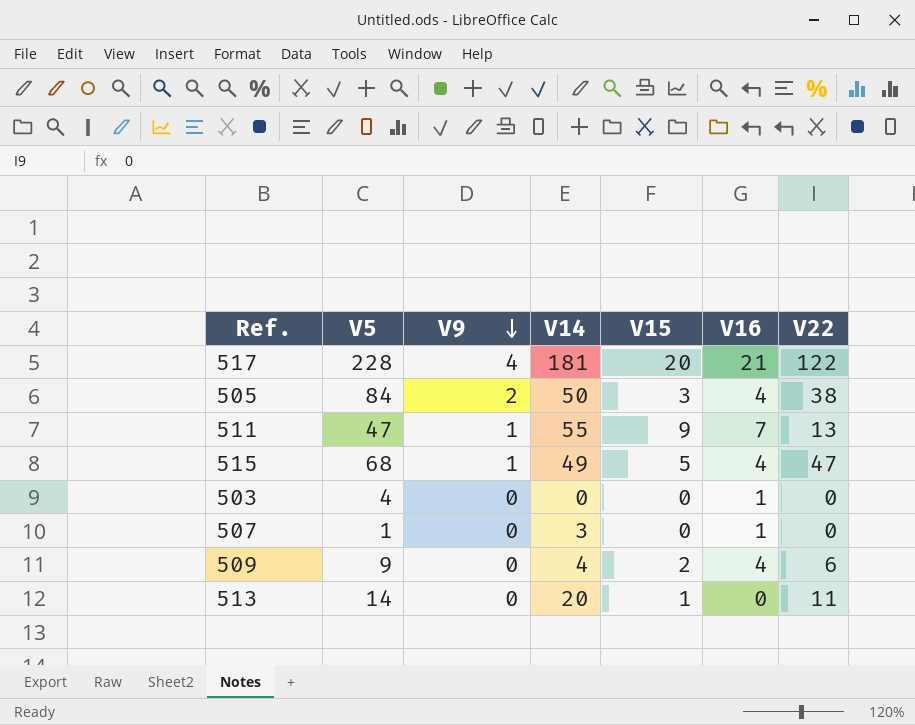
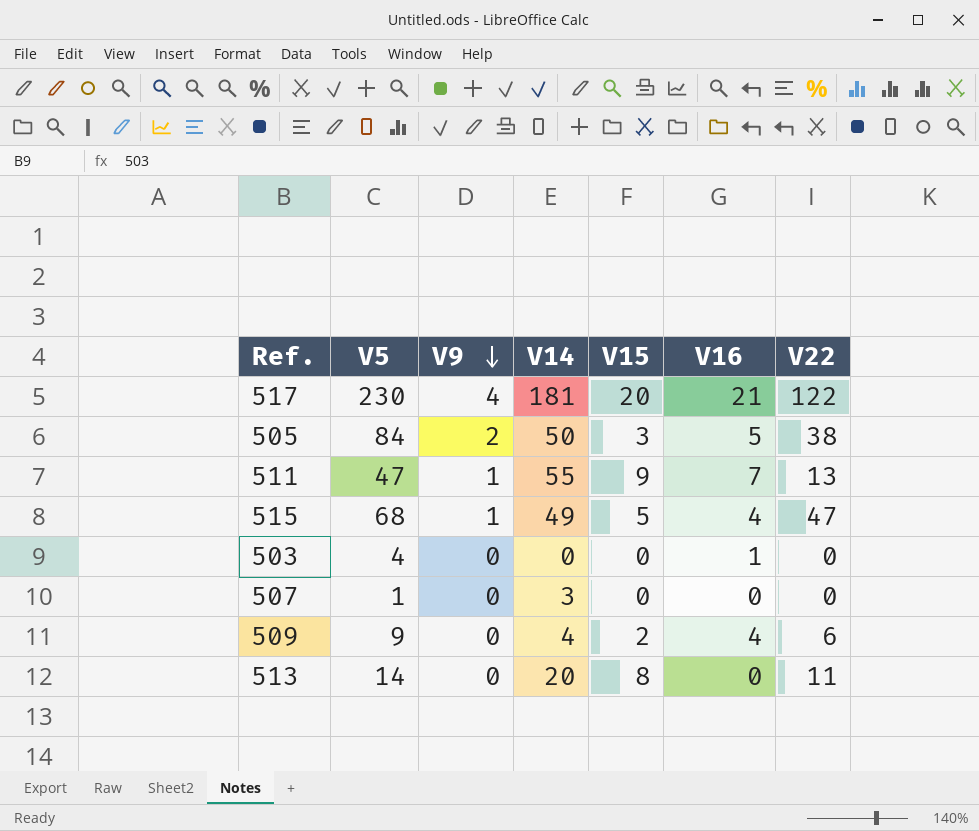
517 | V5: 228 -> 230
505 | V16: 4 -> 5
507 | V16: 1 -> 0
513 | V15: 1 -> 8

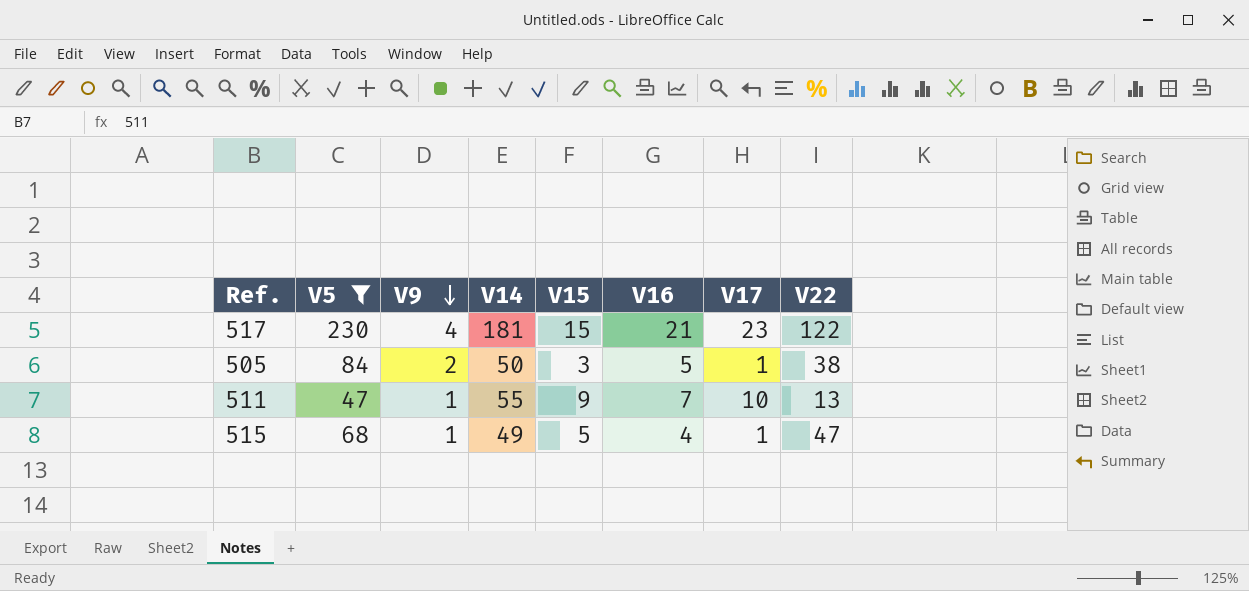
filter: none -> V5 >= 47
column V17 | position: none -> 7
517 | V15: 20 -> 15

